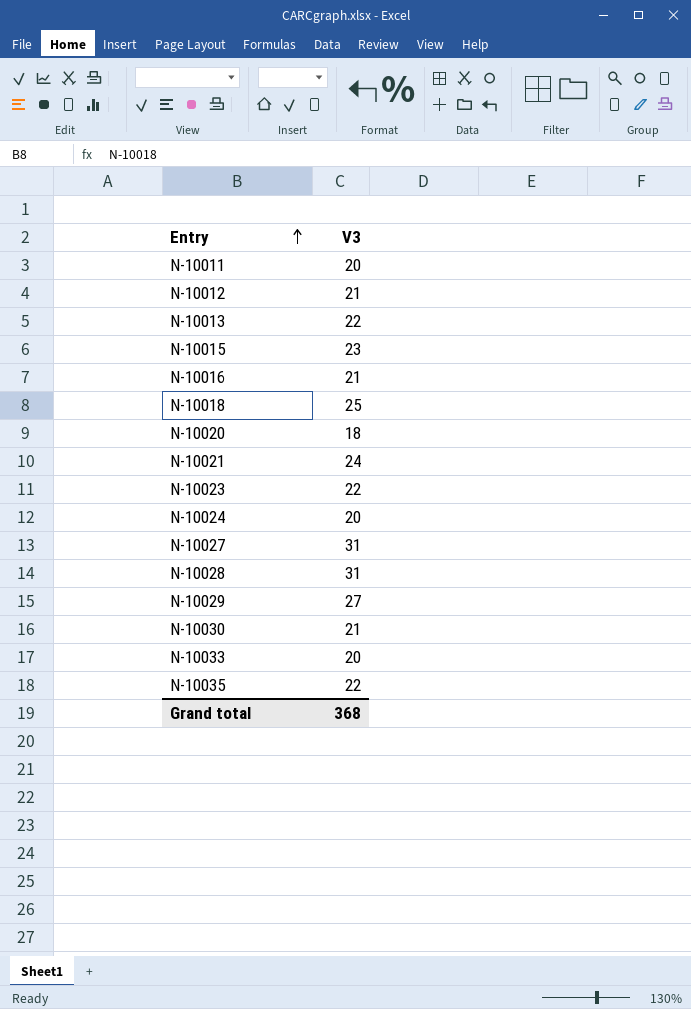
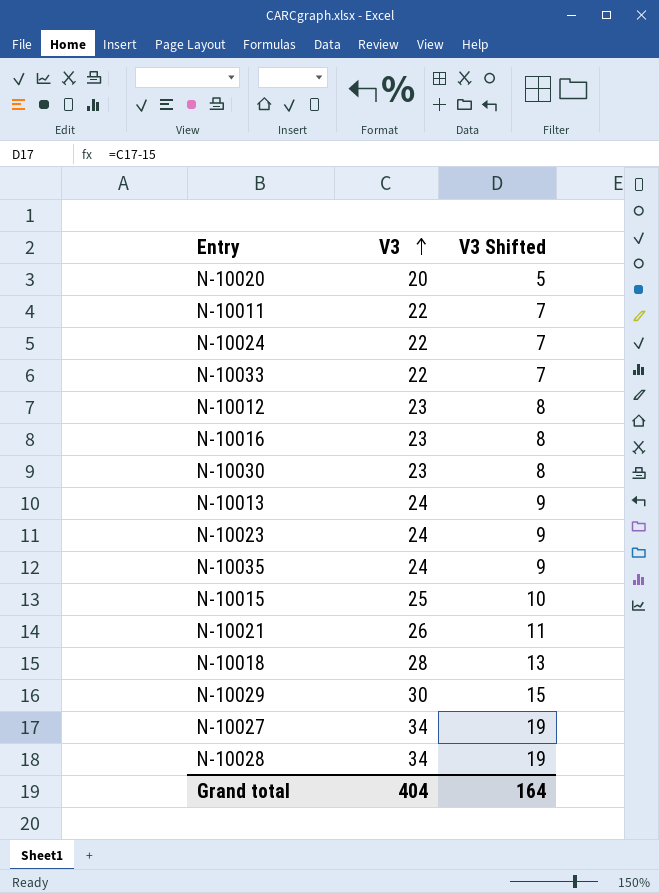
row order: Entry ascending -> V3 ascending
column V3 Shifted | formula: none -> [V3] - 15
N-10020 | V3: 18 -> 20
N-10011 | V3: 20 -> 22
N-10024 | V3: 20 -> 22
N-10033 | V3: 20 -> 22
N-10012 | V3: 21 -> 23
N-10016 | V3: 21 -> 23
N-10030 | V3: 21 -> 23
N-10013 | V3: 22 -> 24
N-10023 | V3: 22 -> 24
N-10035 | V3: 22 -> 24
N-10015 | V3: 23 -> 25
N-10021 | V3: 24 -> 26
N-10018 | V3: 25 -> 28
N-10029 | V3: 27 -> 30
N-10027 | V3: 31 -> 34
N-10028 | V3: 31 -> 34
Grand total | V3: 368 -> 404

